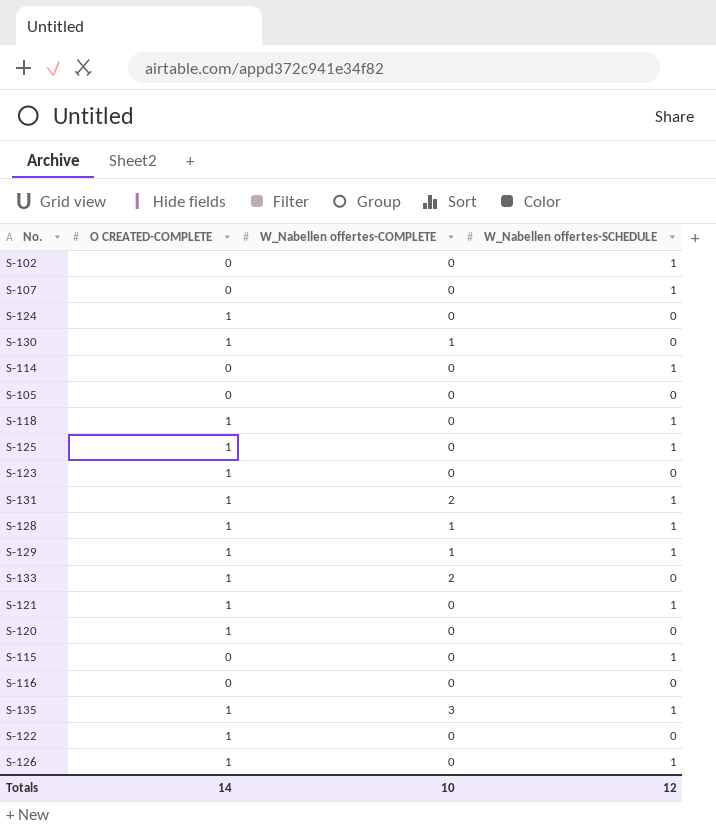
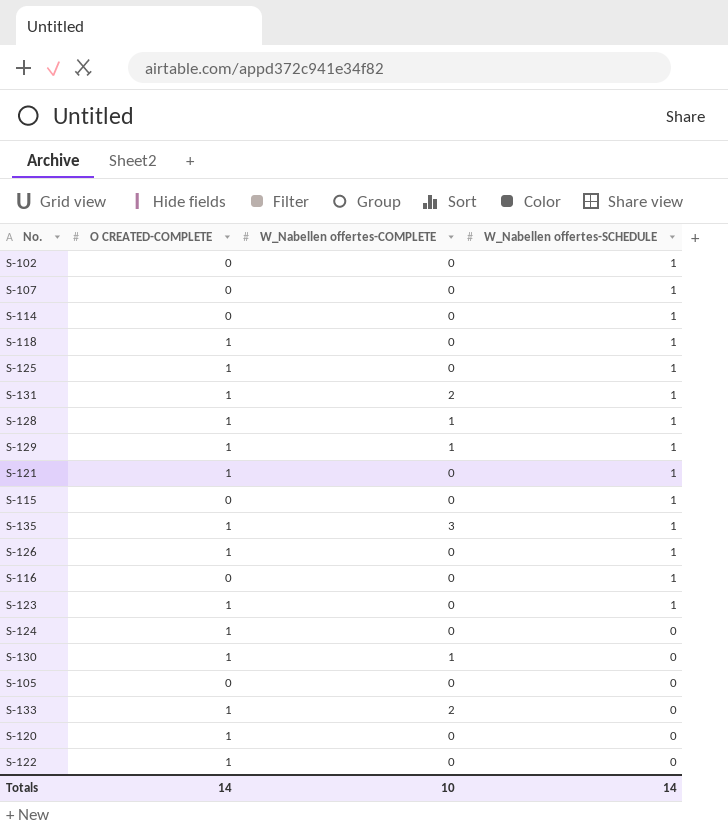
row order: none -> W_Nabellen offertes-SCHEDULE descending
S-116 | W_Nabellen offertes-SCHEDULE: 0 -> 1
S-123 | W_Nabellen offertes-SCHEDULE: 0 -> 1
Totals | W_Nabellen offertes-SCHEDULE: 12 -> 14

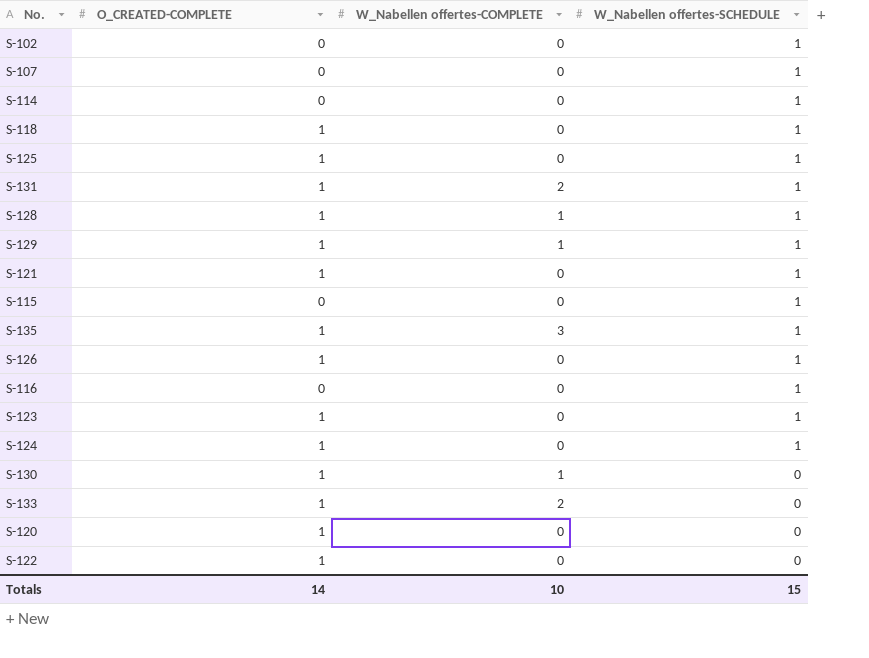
column name: O CREATED-COMPLETE -> O_CREATED-COMPLETE
row S-105: 0 | 0 | 0 -> none
S-124 | W_Nabellen offertes-SCHEDULE: 0 -> 1
Totals | W_Nabellen offertes-SCHEDULE: 14 -> 15

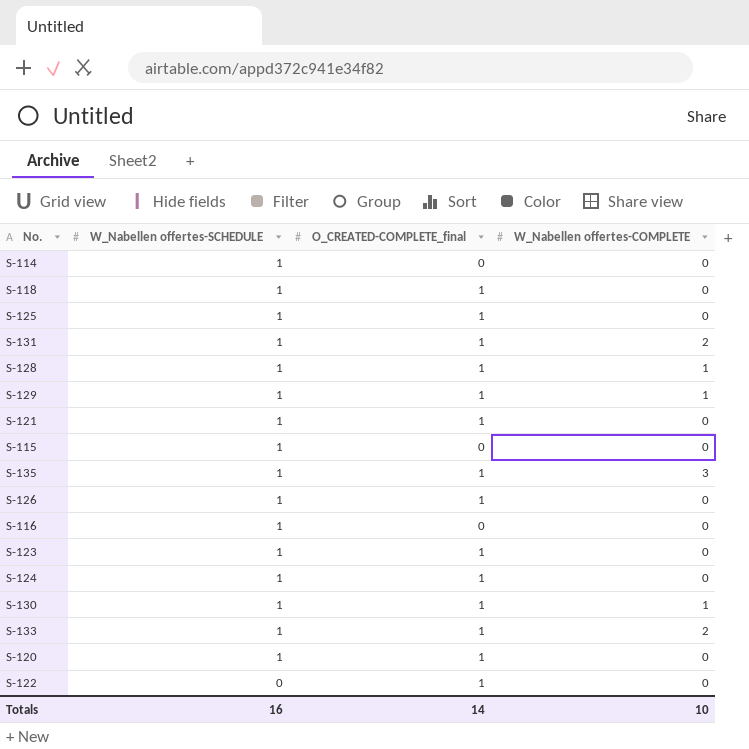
column W_Nabellen offertes-SCHEDULE | position: 4 -> 2
column name: O_CREATED-COMPLETE -> O_CREATED-COMPLETE_final
row S-102: 0 | 0 | 1 -> none
row S-107: 0 | 0 | 1 -> none
S-130 | W_Nabellen offertes-SCHEDULE: 0 -> 1
S-133 | W_Nabellen offertes-SCHEDULE: 0 -> 1
S-120 | W_Nabellen offertes-SCHEDULE: 0 -> 1
Totals | W_Nabellen offertes-SCHEDULE: 15 -> 16

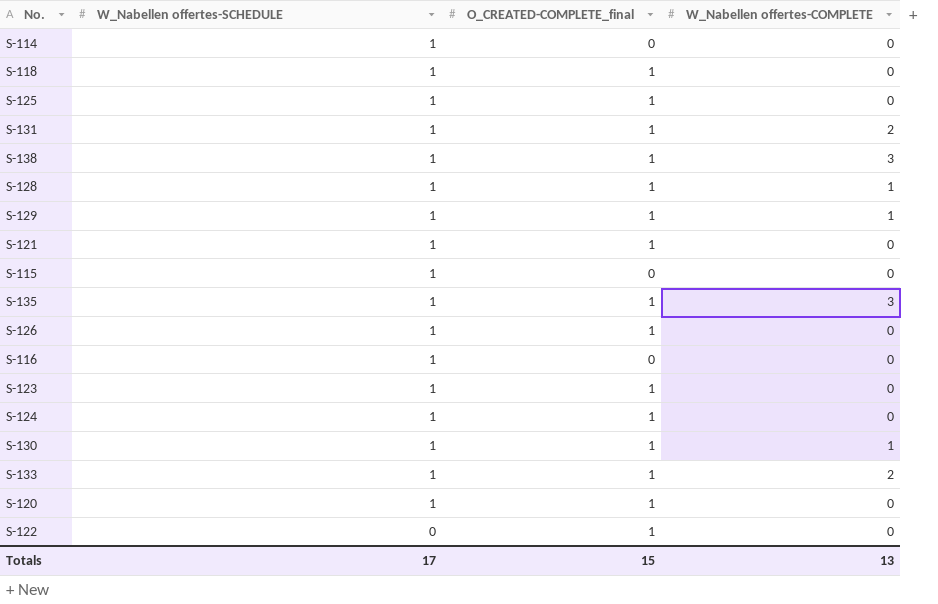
row S-138: none -> 1 | 1 | 3
Totals | W_Nabellen offertes-SCHEDULE: 16 -> 17
Totals | O_CREATED-COMPLETE_final: 14 -> 15
Totals | W_Nabellen offertes-COMPLETE: 10 -> 13

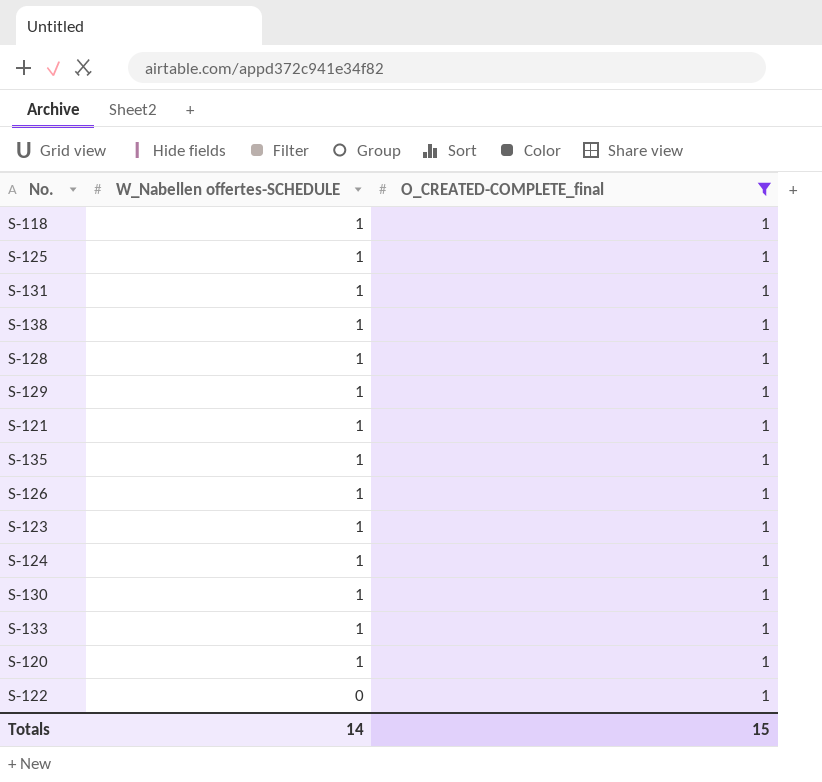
filter: none -> O_CREATED-COMPLETE_final = 1
column W_Nabellen offertes-COMPLETE | position: 4 -> none
Totals | W_Nabellen offertes-SCHEDULE: 17 -> 14

